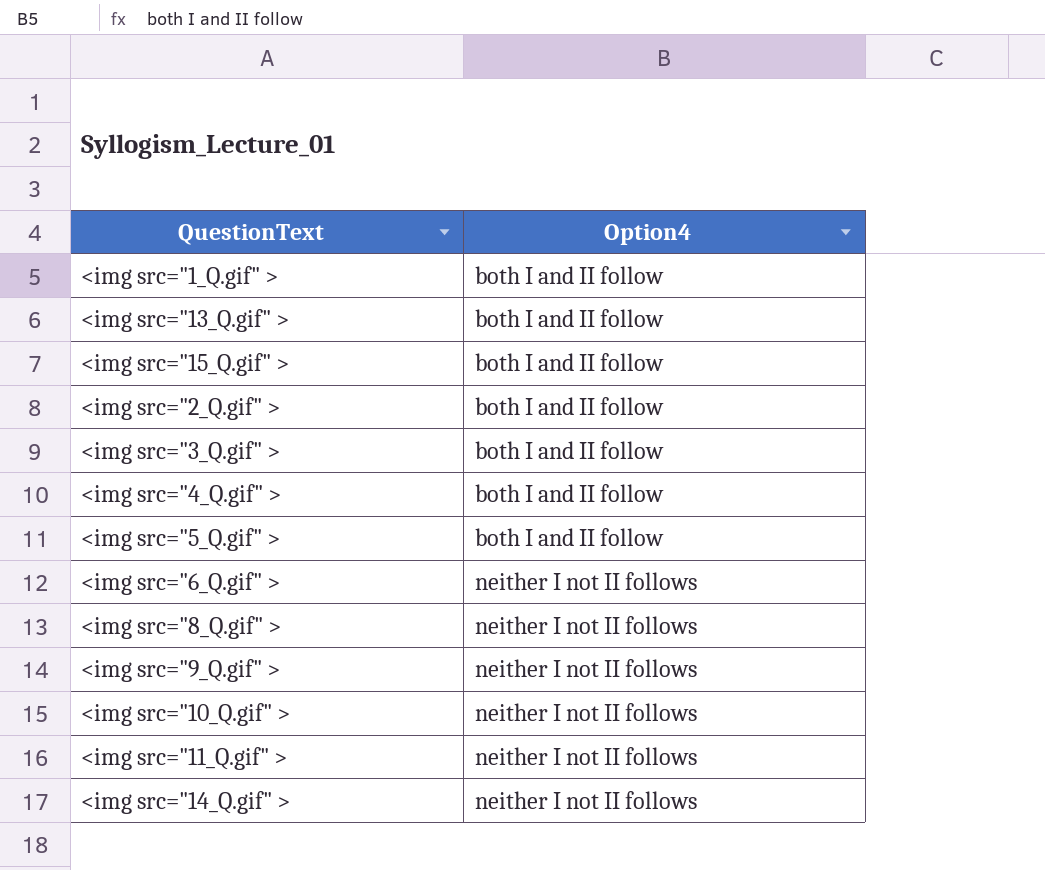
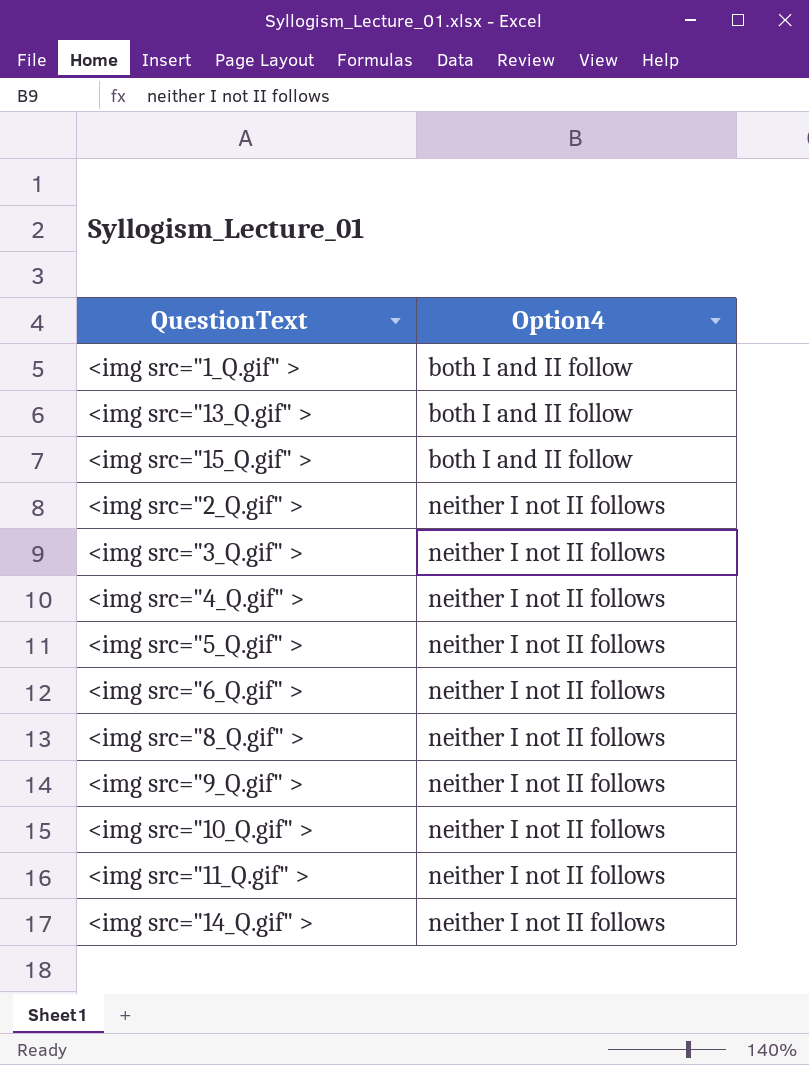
<img src="2_Q.gif" > | Option4: both I and II follow -> neither I not II follows
<img src="3_Q.gif" > | Option4: both I and II follow -> neither I not II follows
<img src="4_Q.gif" > | Option4: both I and II follow -> neither I not II follows
<img src="5_Q.gif" > | Option4: both I and II follow -> neither I not II follows

